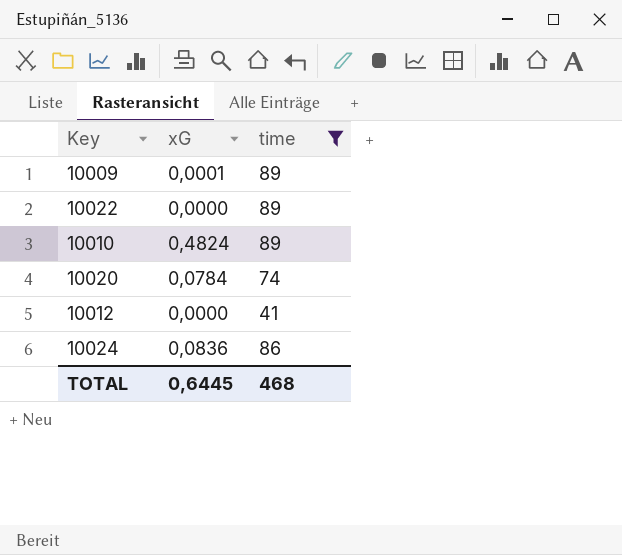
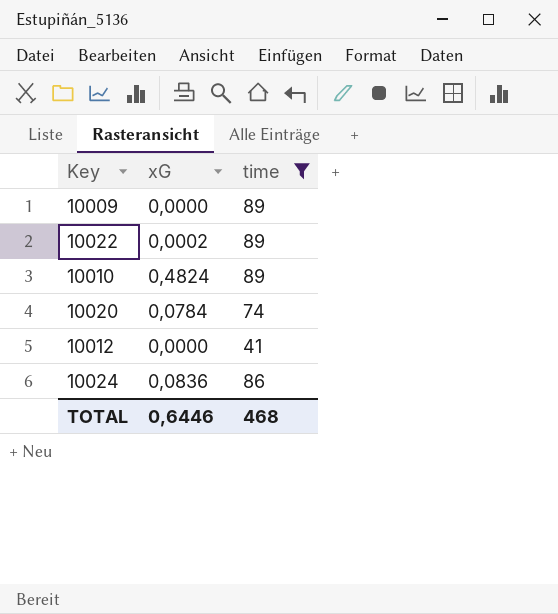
10009 | xG: 0,0001 -> 0,0000
10022 | xG: 0,0000 -> 0,0002
TOTAL | xG: 0,6445 -> 0,6446

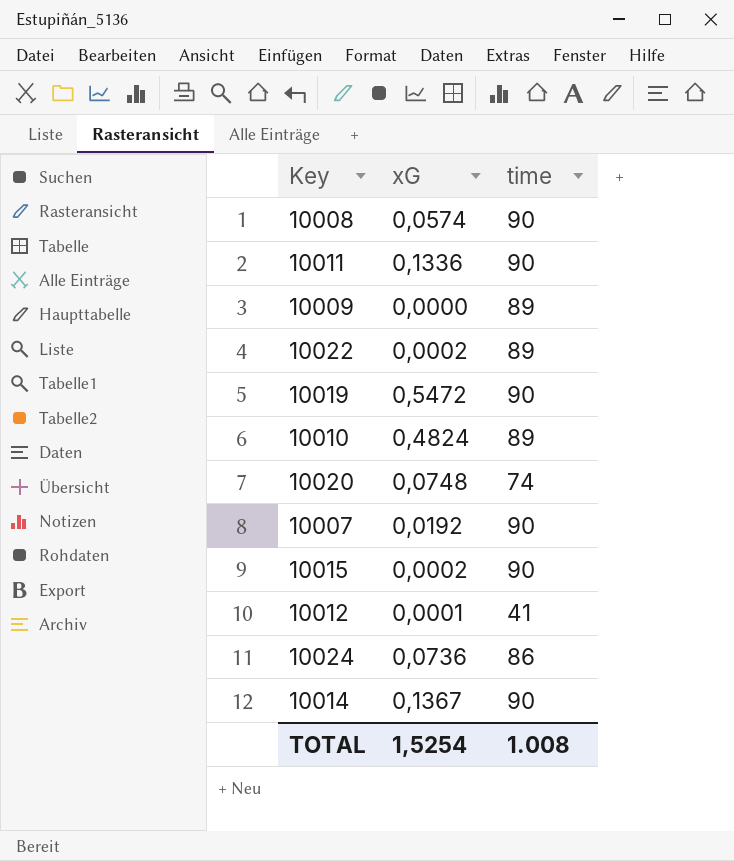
filter: time != 90 -> none
10020 | xG: 0,0784 -> 0,0748
10012 | xG: 0,0000 -> 0,0001
10024 | xG: 0,0836 -> 0,0736
TOTAL | xG: 0,6446 -> 1,5254
TOTAL | time: 468 -> 1.008

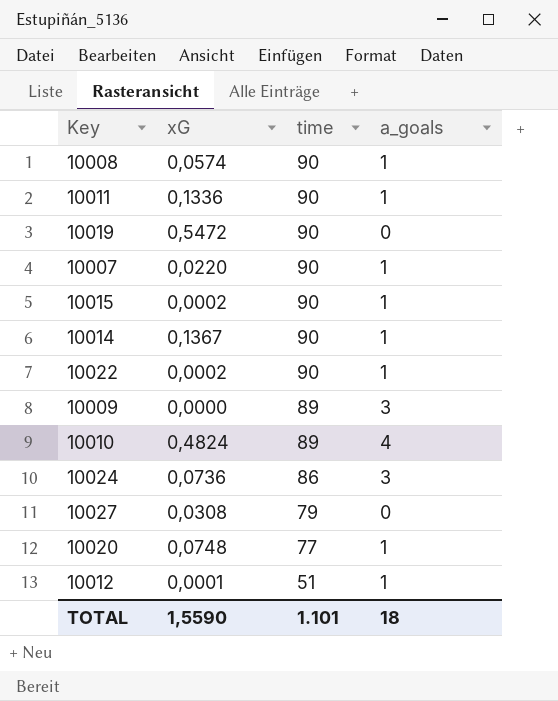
row order: none -> time descending
column a_goals | position: none -> 4
10007 | xG: 0,0192 -> 0,0220
10022 | time: 89 -> 90
row 10027: none -> 0,0308 | 79 | 0
10020 | time: 74 -> 77
10012 | time: 41 -> 51
TOTAL | xG: 1,5254 -> 1,5590
TOTAL | time: 1.008 -> 1.101

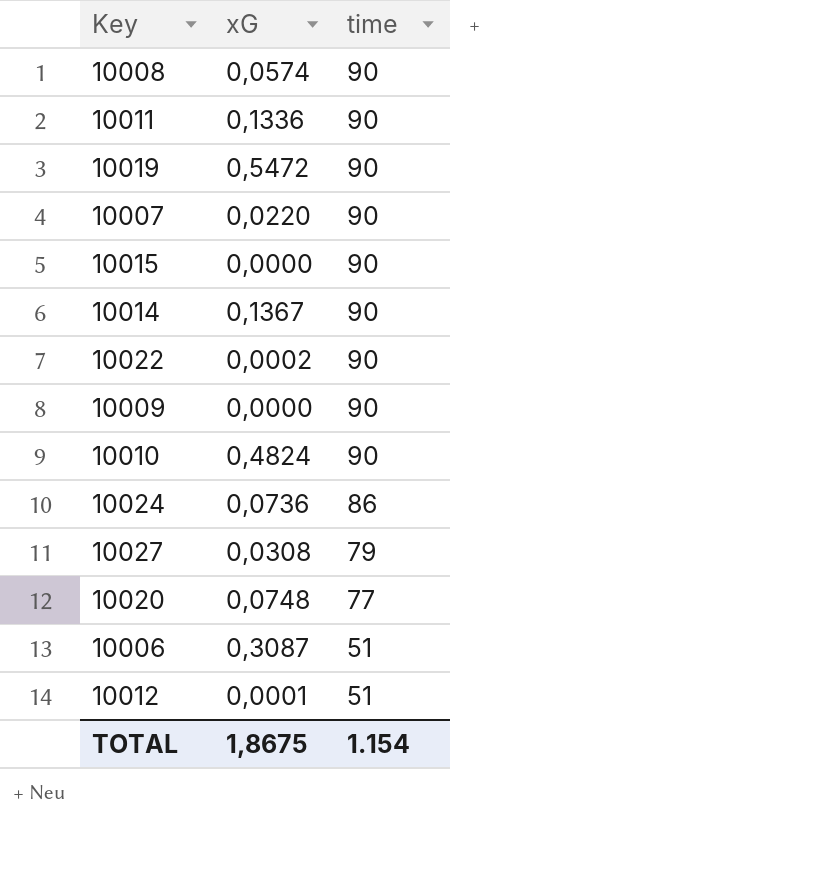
column a_goals | position: 4 -> none
10015 | xG: 0,0002 -> 0,0000
10009 | time: 89 -> 90
10010 | time: 89 -> 90
row 10006: none -> 0,3087 | 51
TOTAL | xG: 1,5590 -> 1,8675
TOTAL | time: 1.101 -> 1.154

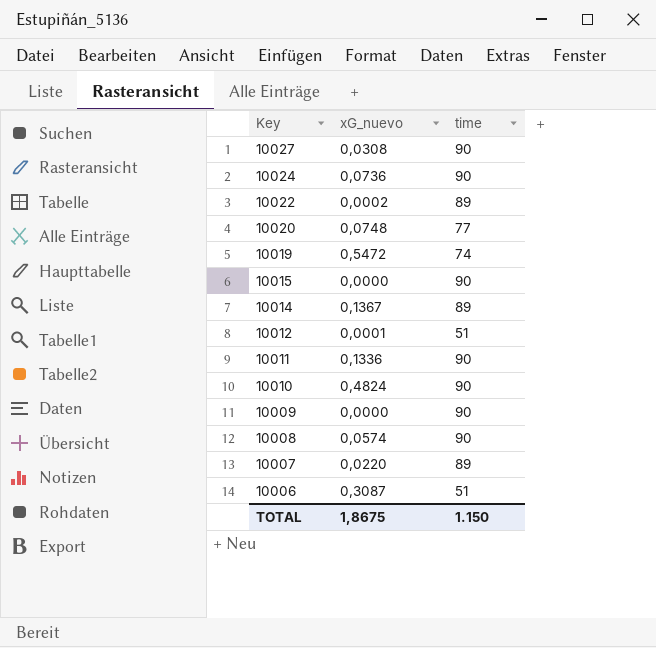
row order: time descending -> Key descending
column name: xG -> xG_nuevo
10027 | time: 79 -> 90
10024 | time: 86 -> 90
10022 | time: 90 -> 89
10019 | time: 90 -> 74
10014 | time: 90 -> 89
10007 | time: 90 -> 89
TOTAL | time: 1.154 -> 1.150

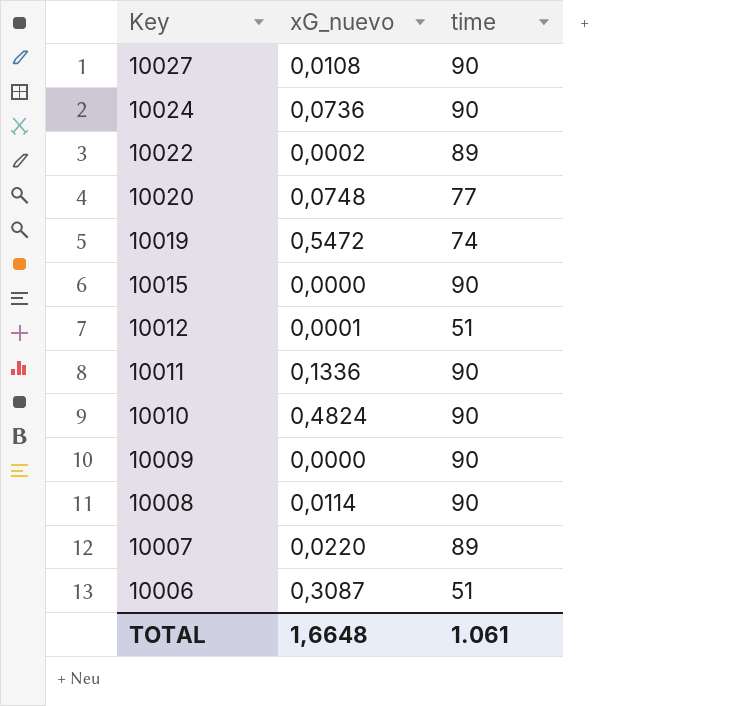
row 10014: 0,1367 | 89 -> none
10027 | xG_nuevo: 0,0308 -> 0,0108
10008 | xG_nuevo: 0,0574 -> 0,0114
TOTAL | xG_nuevo: 1,8675 -> 1,6648
TOTAL | time: 1.150 -> 1.061

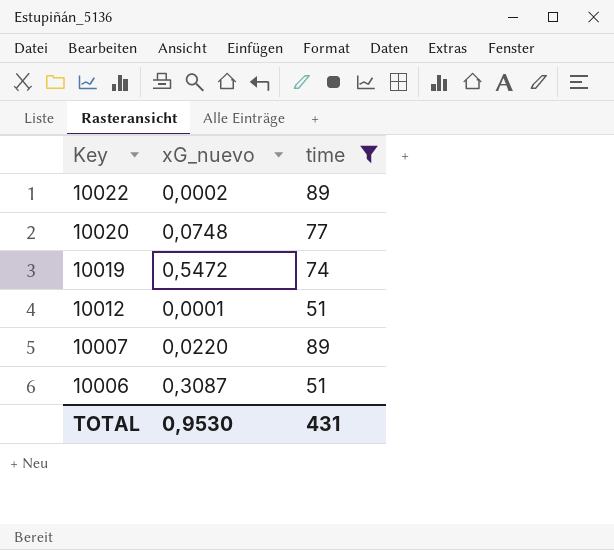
filter: none -> time != 90
TOTAL | xG_nuevo: 1,6648 -> 0,9530
TOTAL | time: 1.061 -> 431

